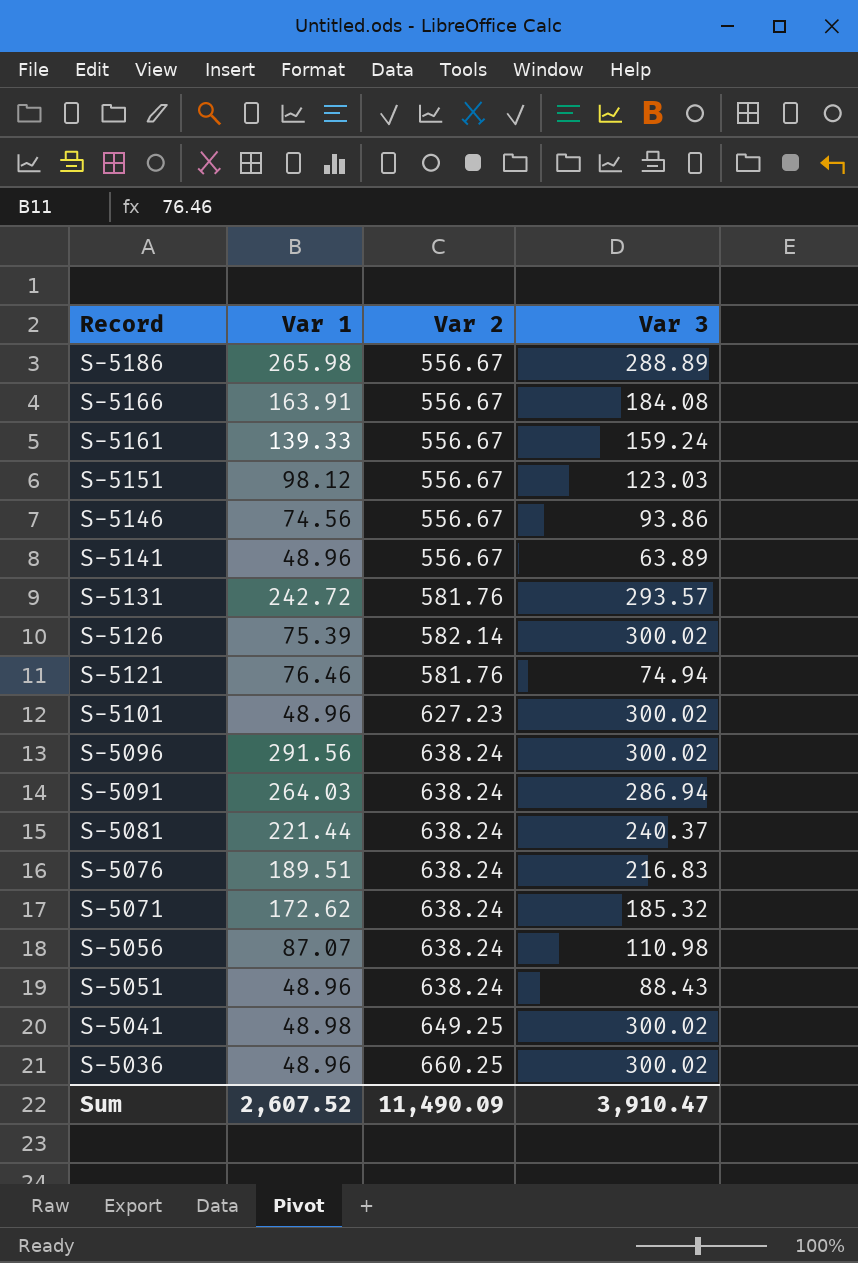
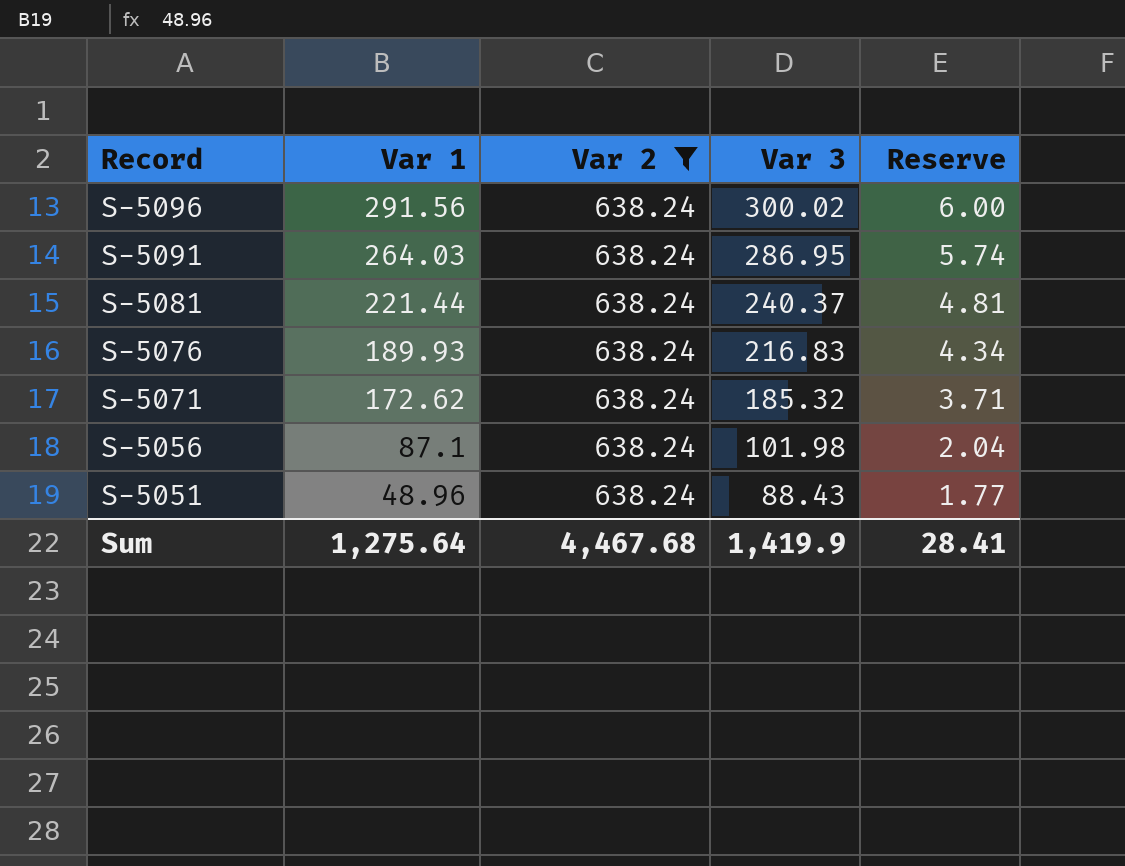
filter: none -> Var 2 = 638.24
column Reserve | formula: none -> [Var 3] * 0.02
S-5091 | Var 3: 286.94 -> 286.95
S-5076 | Var 1: 189.51 -> 189.93
S-5056 | Var 1: 87.07 -> 87.1
S-5056 | Var 3: 110.98 -> 101.98
Sum | Var 1: 2,607.52 -> 1,275.64
Sum | Var 2: 11,490.09 -> 4,467.68
Sum | Var 3: 3,910.47 -> 1,419.9

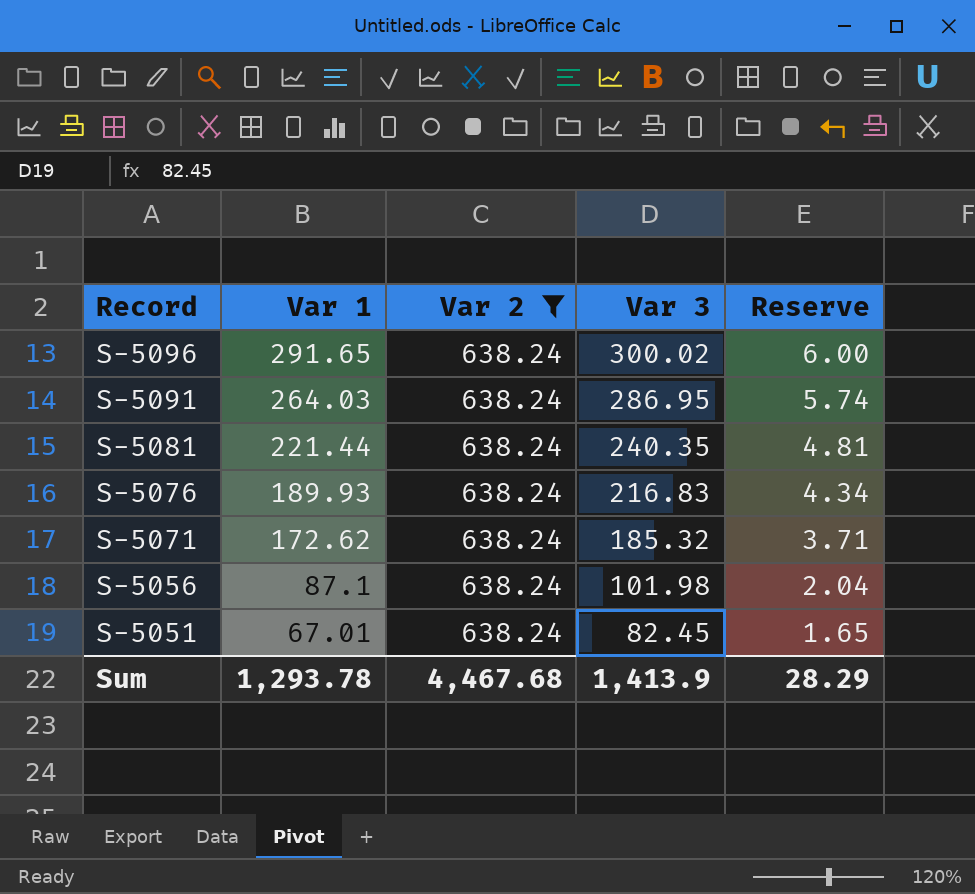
S-5096 | Var 1: 291.56 -> 291.65
S-5081 | Var 3: 240.37 -> 240.35
S-5051 | Var 1: 48.96 -> 67.01
S-5051 | Var 3: 88.43 -> 82.45
S-5051 | Reserve: 1.77 -> 1.65
Sum | Var 1: 1,275.64 -> 1,293.78
Sum | Var 3: 1,419.9 -> 1,413.9
Sum | Reserve: 28.41 -> 28.29

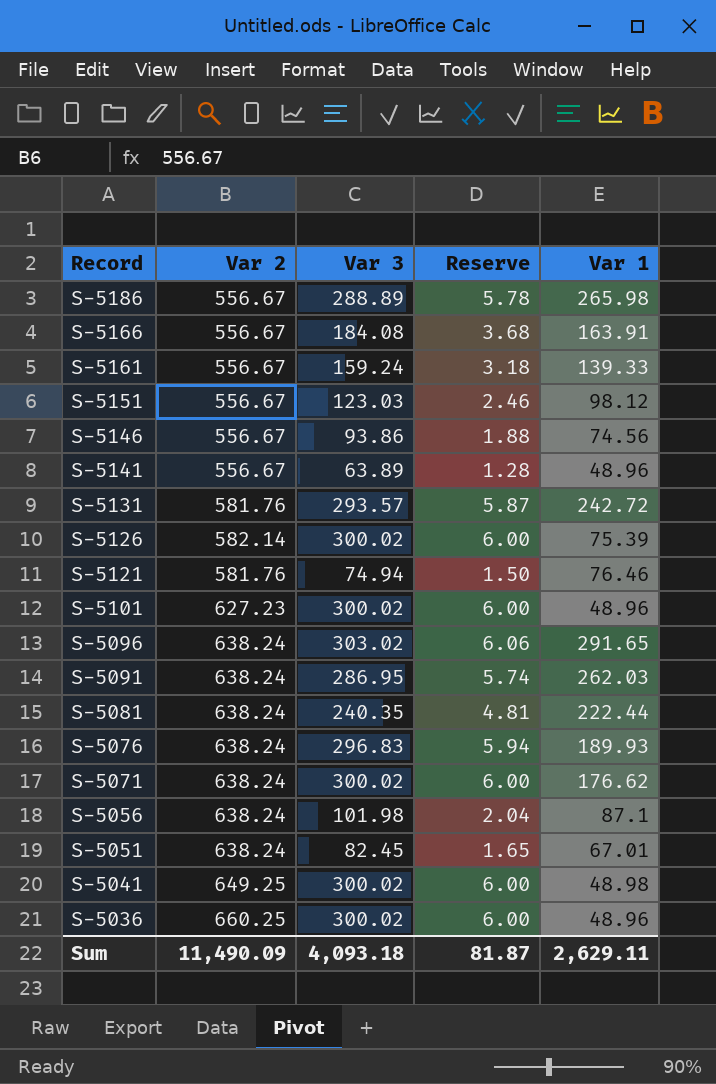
filter: Var 2 = 638.24 -> none
column Var 1 | position: 2 -> 5
S-5096 | Var 3: 300.02 -> 303.02
S-5096 | Reserve: 6.00 -> 6.06
S-5091 | Var 1: 264.03 -> 262.03
S-5081 | Var 1: 221.44 -> 222.44
S-5076 | Var 3: 216.83 -> 296.83
S-5076 | Reserve: 4.34 -> 5.94
S-5071 | Var 3: 185.32 -> 300.02
S-5071 | Reserve: 3.71 -> 6.00
S-5071 | Var 1: 172.62 -> 176.62
Sum | Var 2: 4,467.68 -> 11,490.09
Sum | Var 3: 1,413.9 -> 4,093.18
Sum | Reserve: 28.29 -> 81.87
Sum | Var 1: 1,293.78 -> 2,629.11

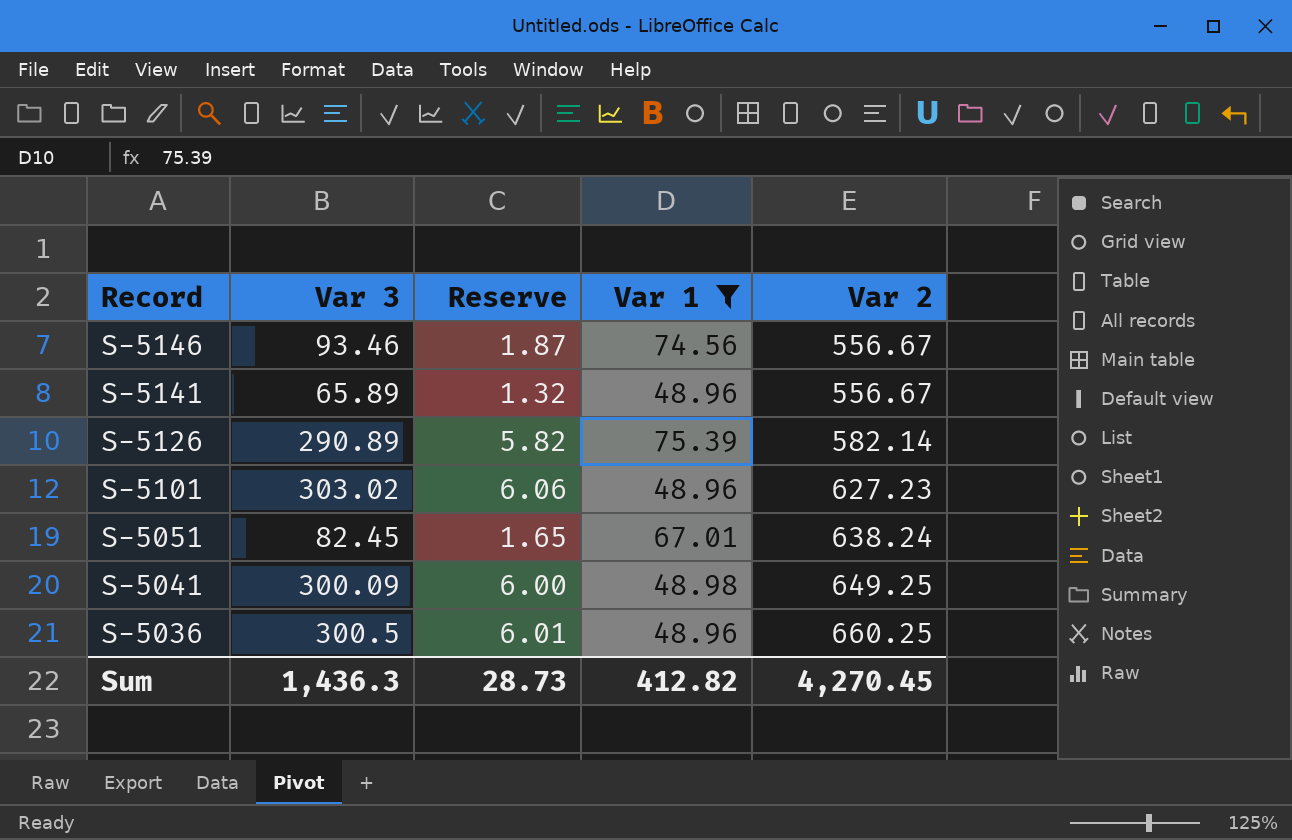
filter: none -> Var 1 <= 75.39
column Var 2 | position: 2 -> 5
S-5146 | Var 3: 93.86 -> 93.46
S-5146 | Reserve: 1.88 -> 1.87
S-5141 | Var 3: 63.89 -> 65.89
S-5141 | Reserve: 1.28 -> 1.32
S-5126 | Var 3: 300.02 -> 290.89
S-5126 | Reserve: 6.00 -> 5.82
S-5101 | Var 3: 300.02 -> 303.02
S-5101 | Reserve: 6.00 -> 6.06
S-5041 | Var 3: 300.02 -> 300.09
S-5036 | Var 3: 300.02 -> 300.5
S-5036 | Reserve: 6.00 -> 6.01
Sum | Var 3: 4,093.18 -> 1,436.3
Sum | Reserve: 81.87 -> 28.73
Sum | Var 1: 2,629.11 -> 412.82
Sum | Var 2: 11,490.09 -> 4,270.45

